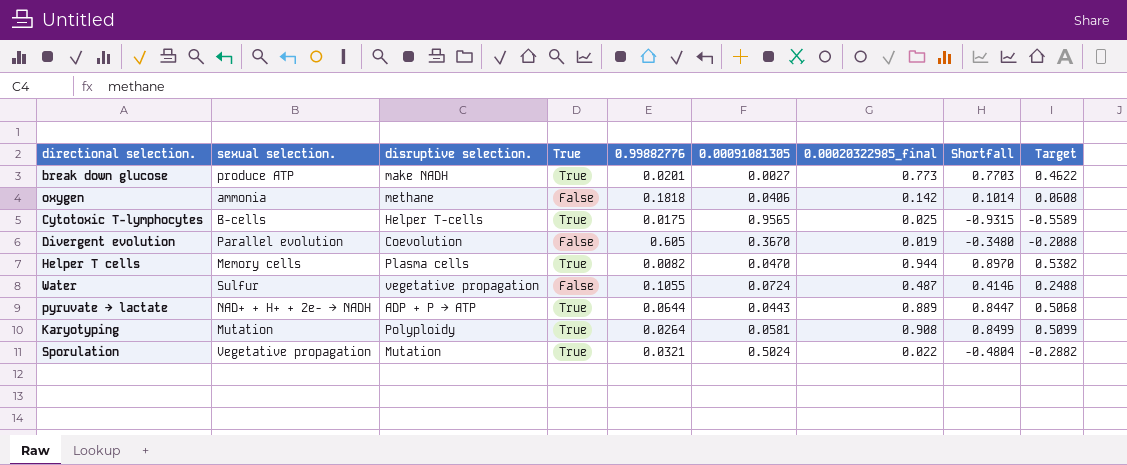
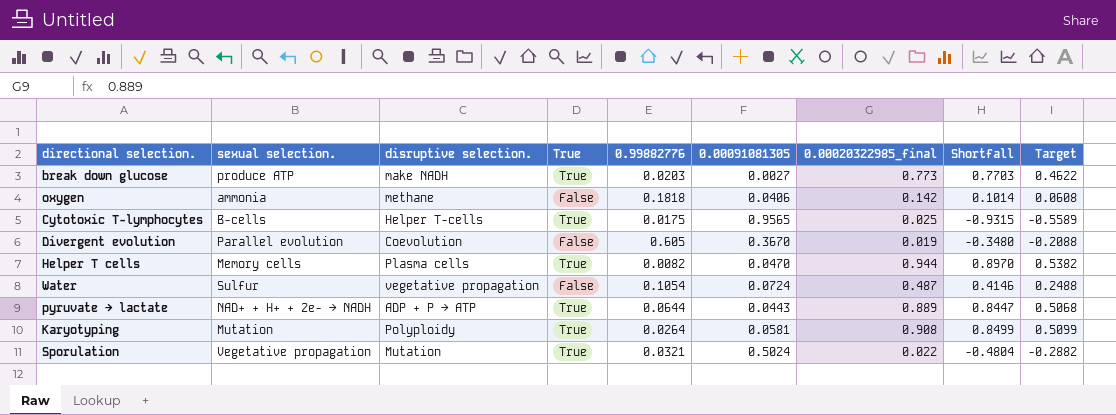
break down glucose | 0.99882776: 0.0201 -> 0.0203
Water | 0.99882776: 0.1055 -> 0.1054

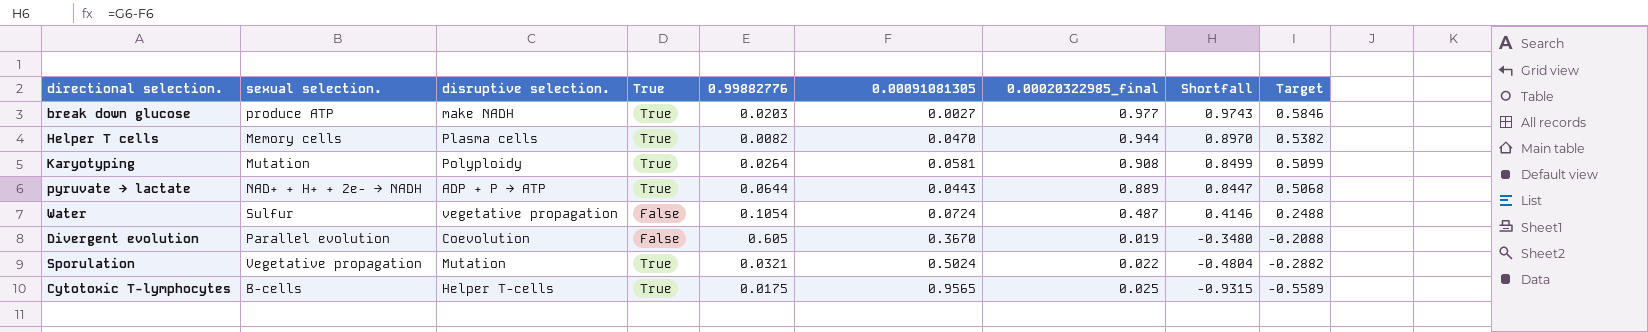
row order: none -> Shortfall descending
row oxygen: ammonia | methane | False | 0.1818 | 0.0406 | 0.142 | 0.1014 | 0.0608 -> none
break down glucose | 0.00020322985_final: 0.773 -> 0.977
break down glucose | Shortfall: 0.7703 -> 0.9743
break down glucose | Target: 0.4622 -> 0.5846

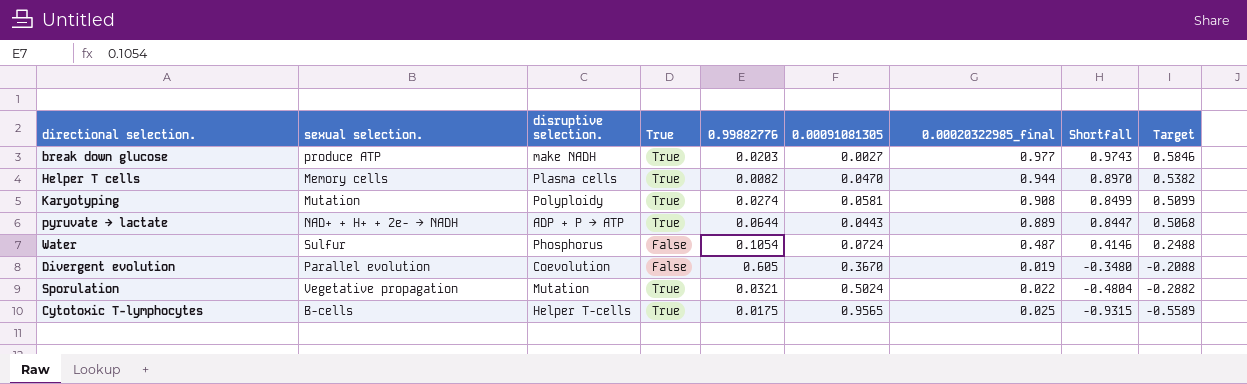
Karyotyping | 0.99882776: 0.0264 -> 0.0274
Water | disruptive selection.: vegetative propagation -> Phosphorus

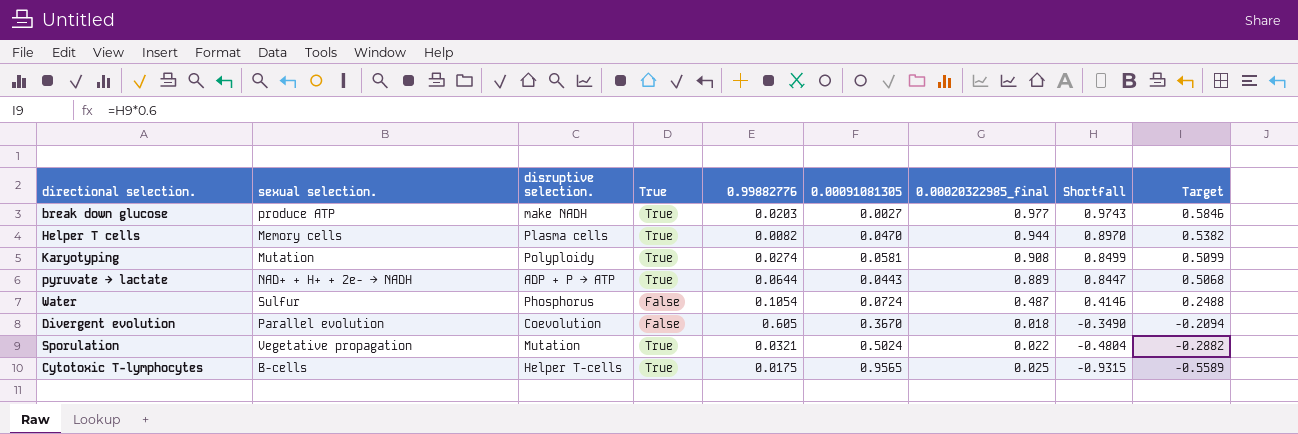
Divergent evolution | 0.00020322985_final: 0.019 -> 0.018
Divergent evolution | Shortfall: -0.3480 -> -0.3490
Divergent evolution | Target: -0.2088 -> -0.2094

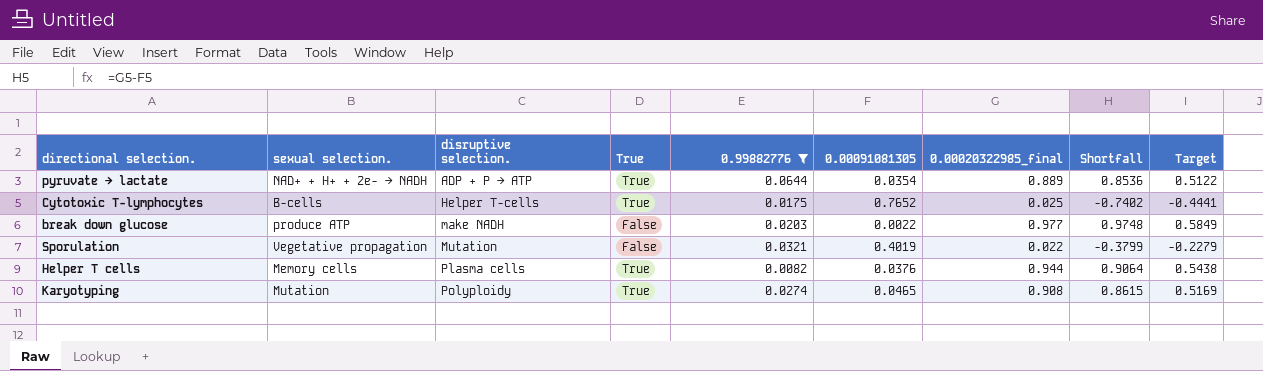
filter: none -> 0.99882776 <= 0.0644
row order: Shortfall descending -> disruptive selection. ascending
pyruvate → lactate | 0.00091081305: 0.0443 -> 0.0354
pyruvate → lactate | Shortfall: 0.8447 -> 0.8536
pyruvate → lactate | Target: 0.5068 -> 0.5122
Cytotoxic T-lymphocytes | 0.00091081305: 0.9565 -> 0.7652
Cytotoxic T-lymphocytes | Shortfall: -0.9315 -> -0.7402
Cytotoxic T-lymphocytes | Target: -0.5589 -> -0.4441
break down glucose | True: True -> False
break down glucose | 0.00091081305: 0.0027 -> 0.0022
break down glucose | Shortfall: 0.9743 -> 0.9748
break down glucose | Target: 0.5846 -> 0.5849
Sporulation | True: True -> False
Sporulation | 0.00091081305: 0.5024 -> 0.4019
Sporulation | Shortfall: -0.4804 -> -0.3799
Sporulation | Target: -0.2882 -> -0.2279
Helper T cells | 0.00091081305: 0.0470 -> 0.0376
Helper T cells | Shortfall: 0.8970 -> 0.9064
Helper T cells | Target: 0.5382 -> 0.5438
Karyotyping | 0.00091081305: 0.0581 -> 0.0465
Karyotyping | Shortfall: 0.8499 -> 0.8615
Karyotyping | Target: 0.5099 -> 0.5169

